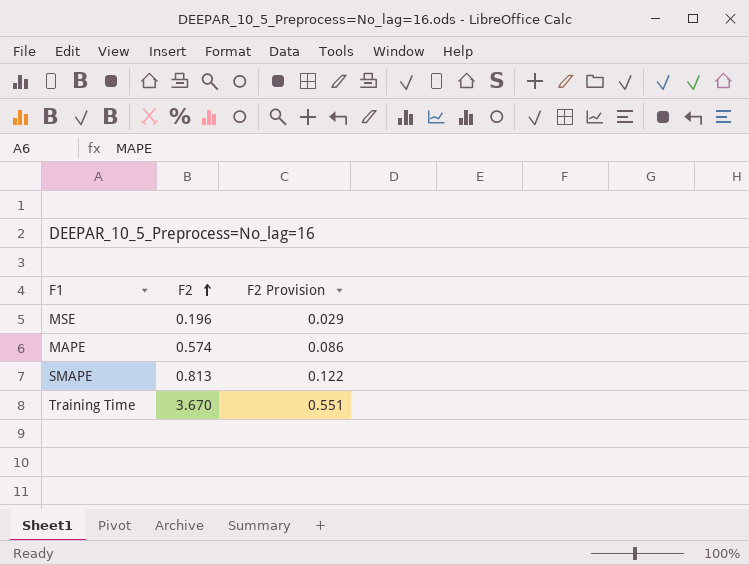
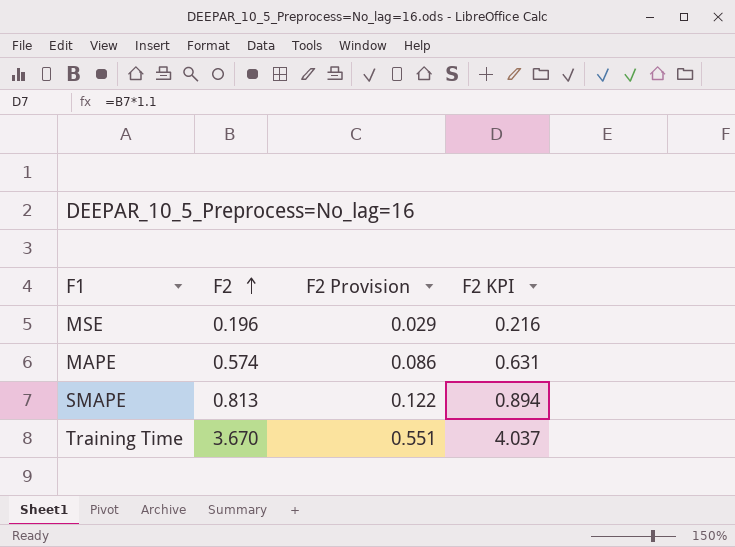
column F2 KPI | formula: none -> [F2] * 1.1

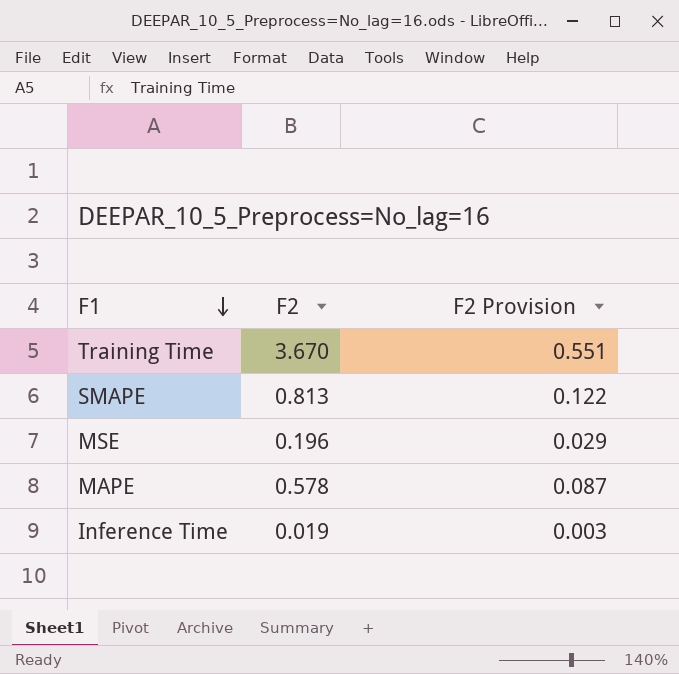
row order: F2 ascending -> F1 descending
column F2 KPI | formula: [F2] * 1.1 -> none
MAPE | F2: 0.574 -> 0.578
MAPE | F2 Provision: 0.086 -> 0.087
row Inference Time: none -> 0.019 | 0.003

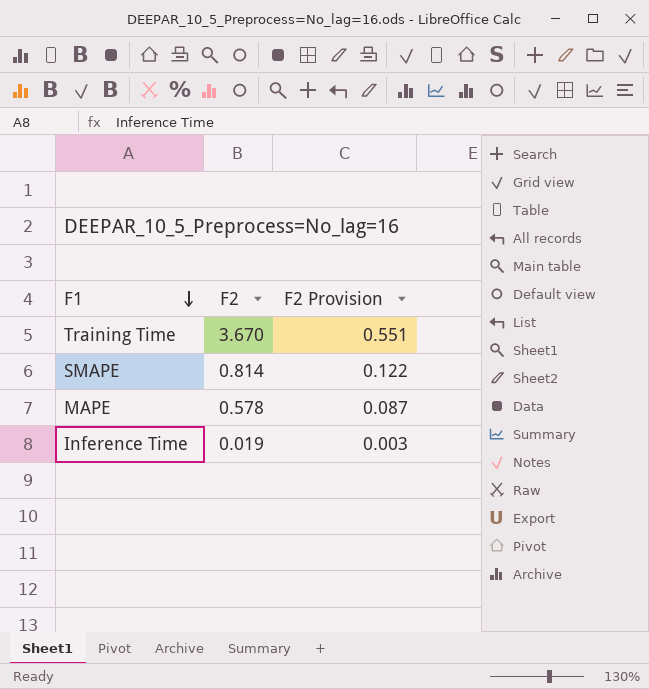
row MSE: 0.196 | 0.029 -> none
SMAPE | F2: 0.813 -> 0.814

